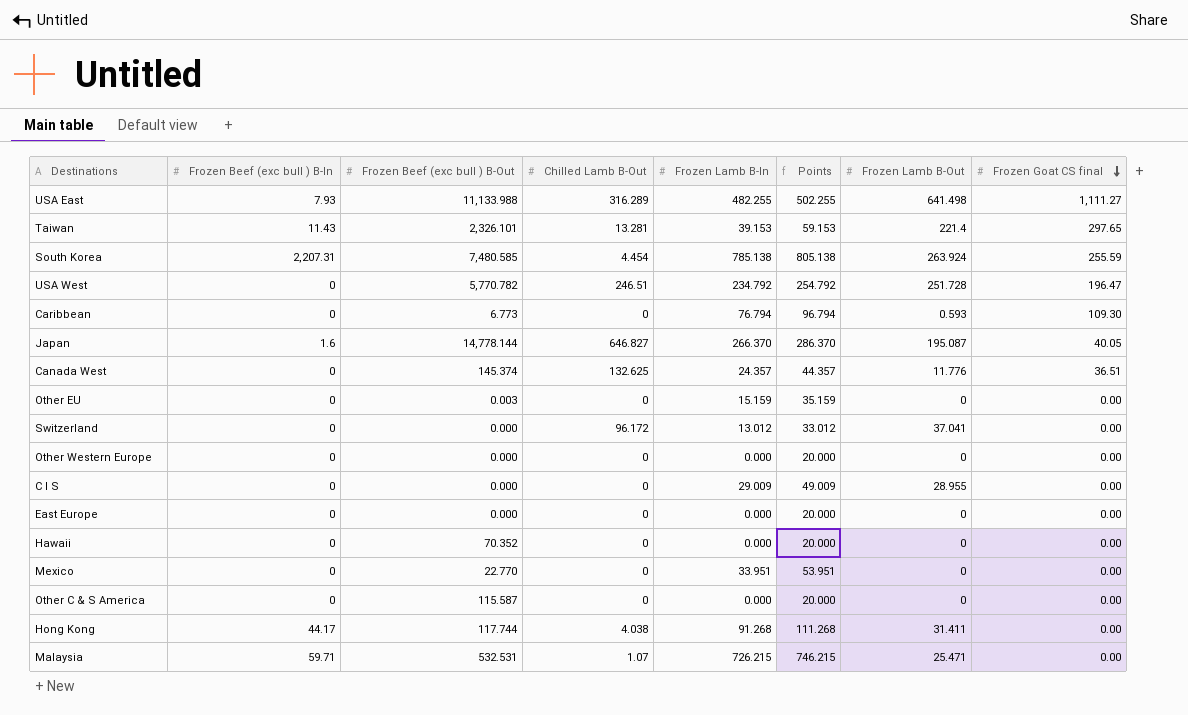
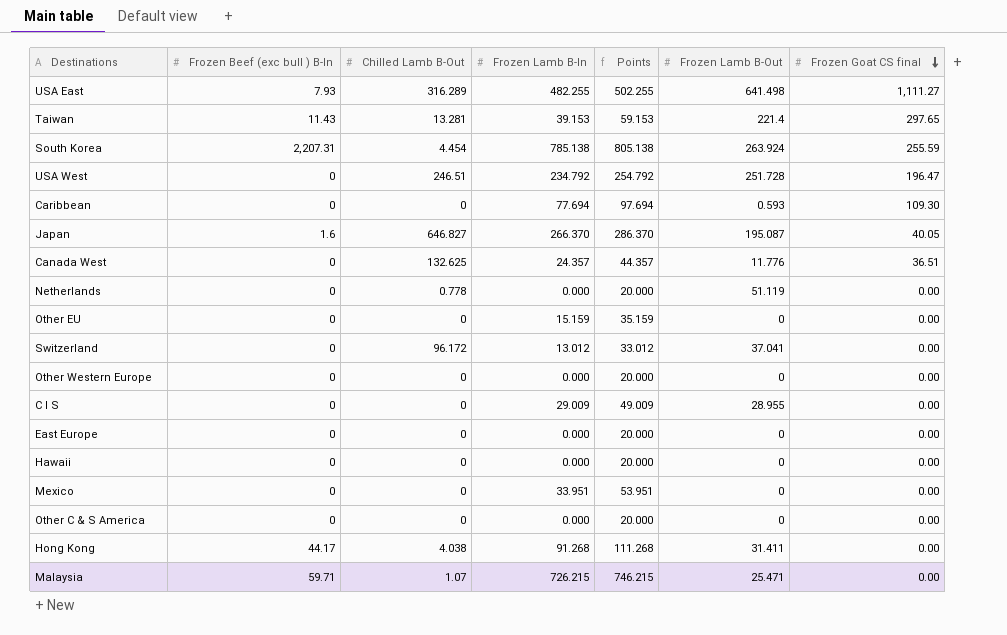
column Frozen Beef (exc bull ) B-Out | position: 3 -> none
Caribbean | Frozen Lamb B-In: 76.794 -> 77.694
Caribbean | Points: 96.794 -> 97.694
row Netherlands: none -> 0 | 0.778 | 0.000 | 20.000 | 51.119 | 0.00

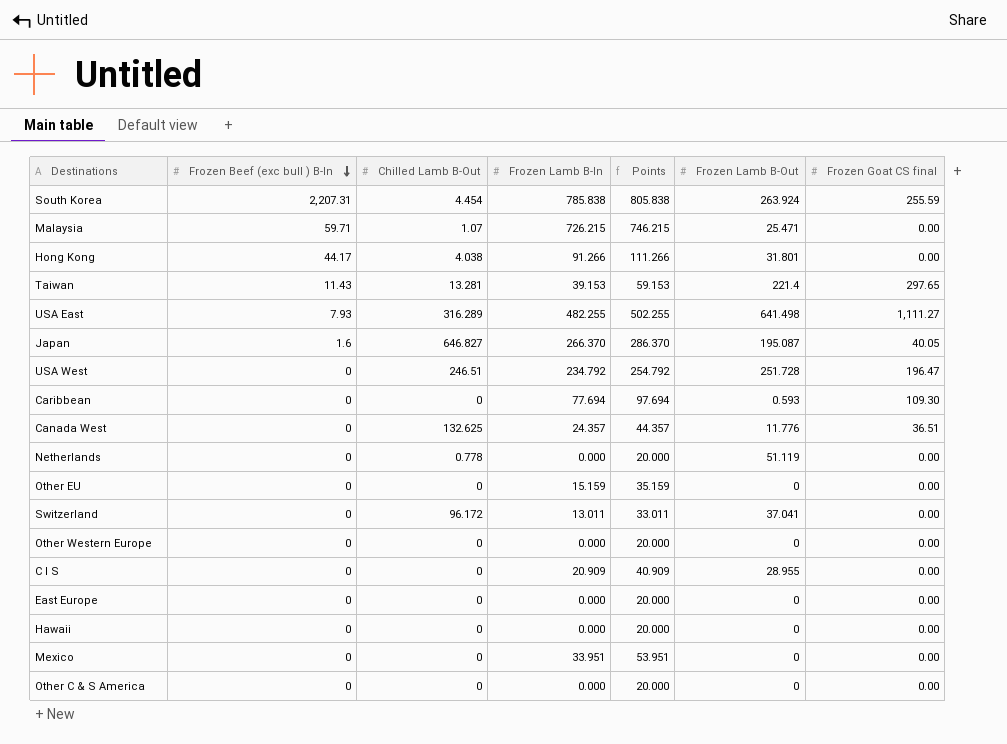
row order: Frozen Goat CS final descending -> Frozen Beef (exc bull ) B-In descending
South Korea | Frozen Lamb B-In: 785.138 -> 785.838
South Korea | Points: 805.138 -> 805.838
Hong Kong | Frozen Lamb B-In: 91.268 -> 91.266
Hong Kong | Points: 111.268 -> 111.266
Hong Kong | Frozen Lamb B-Out: 31.411 -> 31.801
Switzerland | Frozen Lamb B-In: 13.012 -> 13.011
Switzerland | Points: 33.012 -> 33.011
C I S | Frozen Lamb B-In: 29.009 -> 20.909
C I S | Points: 49.009 -> 40.909

